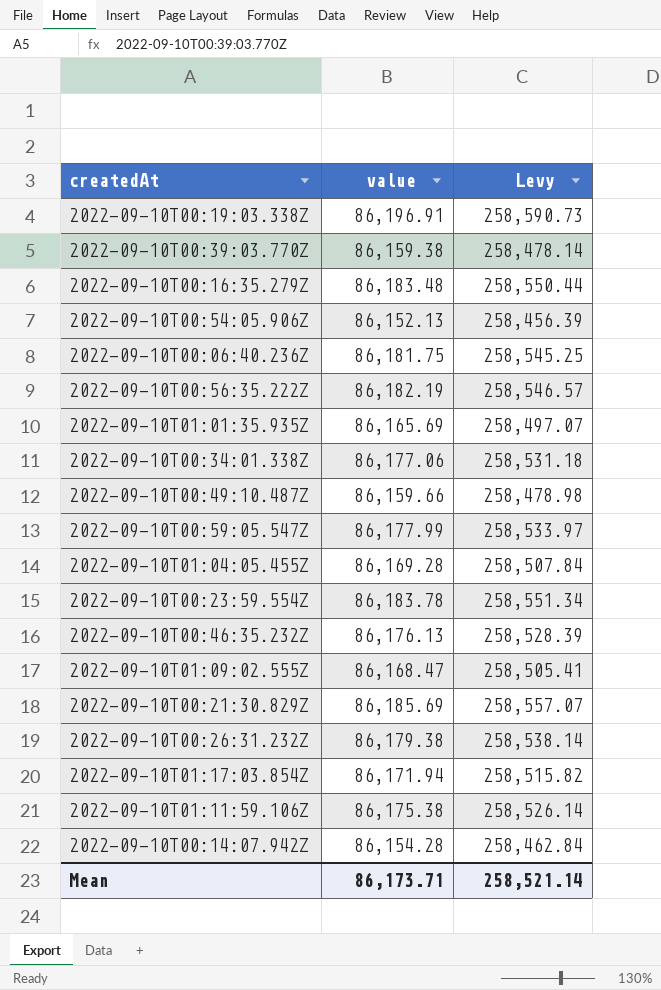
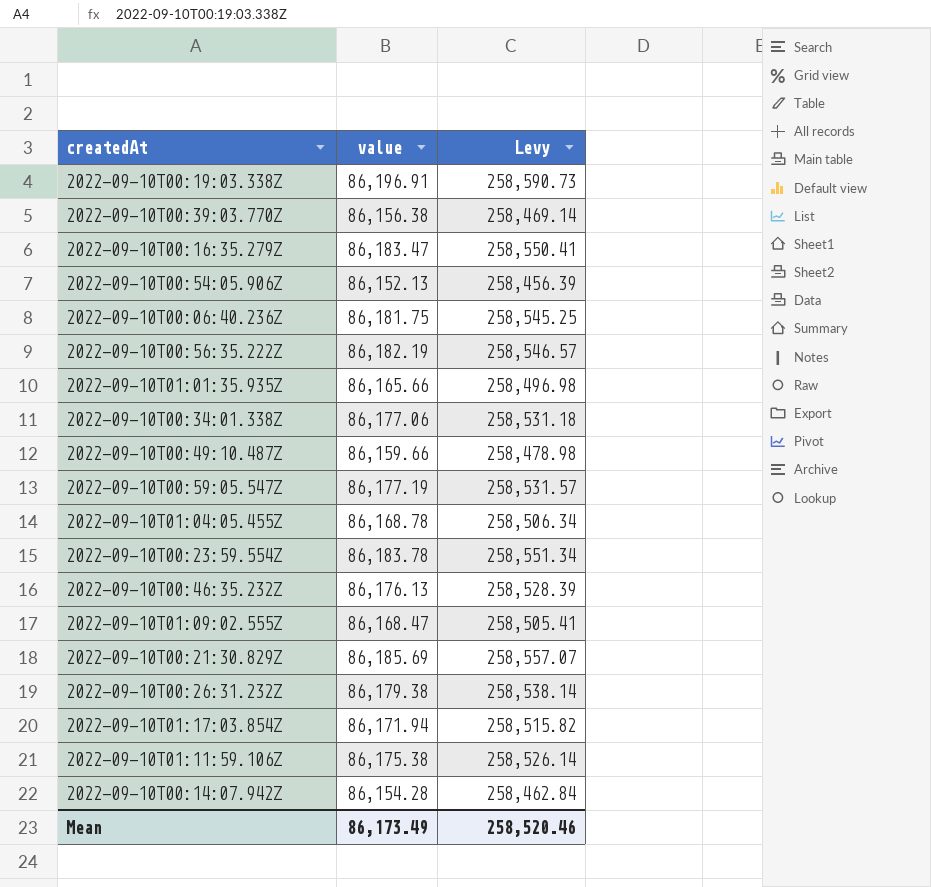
2022-09-10T00:39:03.770Z | value: 86,159.38 -> 86,156.38
2022-09-10T00:39:03.770Z | Levy: 258,478.14 -> 258,469.14
2022-09-10T00:16:35.279Z | value: 86,183.48 -> 86,183.47
2022-09-10T00:16:35.279Z | Levy: 258,550.44 -> 258,550.41
2022-09-10T01:01:35.935Z | value: 86,165.69 -> 86,165.66
2022-09-10T01:01:35.935Z | Levy: 258,497.07 -> 258,496.98
2022-09-10T00:59:05.547Z | value: 86,177.99 -> 86,177.19
2022-09-10T00:59:05.547Z | Levy: 258,533.97 -> 258,531.57
2022-09-10T01:04:05.455Z | value: 86,169.28 -> 86,168.78
2022-09-10T01:04:05.455Z | Levy: 258,507.84 -> 258,506.34
Mean | value: 86,173.71 -> 86,173.49
Mean | Levy: 258,521.14 -> 258,520.46

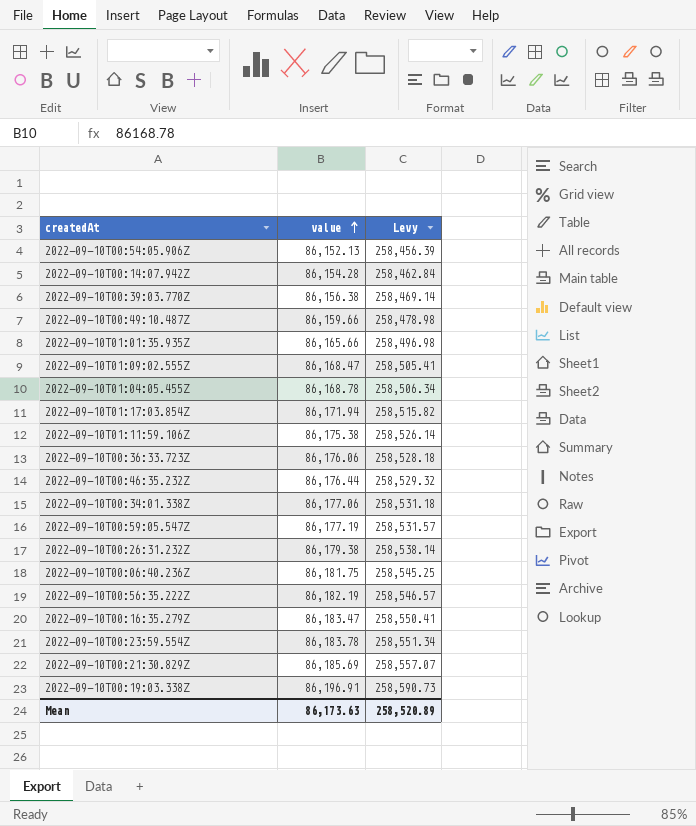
row order: none -> value ascending
row 2022-09-10T00:36:33.723Z: none -> 86,176.06 | 258,528.18
2022-09-10T00:46:35.232Z | value: 86,176.13 -> 86,176.44
2022-09-10T00:46:35.232Z | Levy: 258,528.39 -> 258,529.32
Mean | value: 86,173.49 -> 86,173.63
Mean | Levy: 258,520.46 -> 258,520.89

